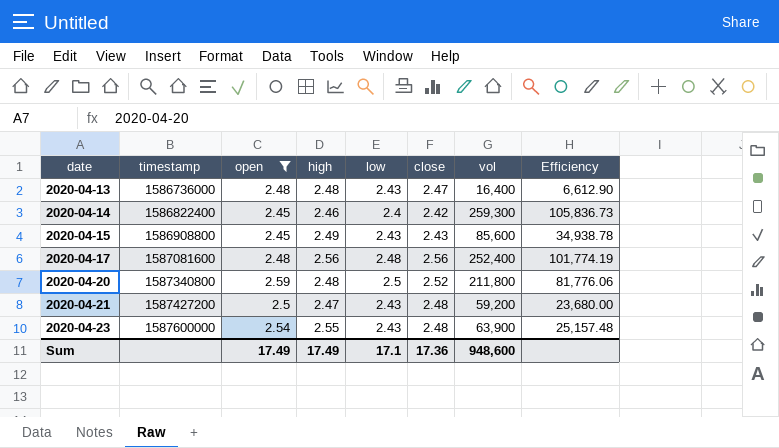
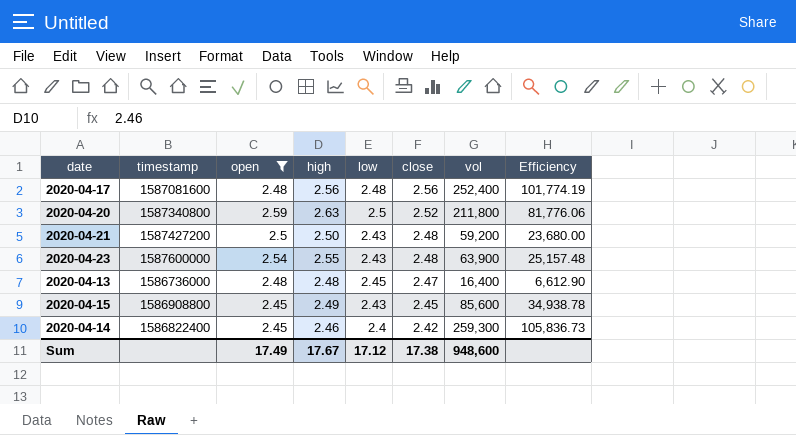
row order: date ascending -> close descending
2020-04-20 | high: 2.48 -> 2.63
2020-04-21 | high: 2.47 -> 2.50
2020-04-13 | low: 2.43 -> 2.45
2020-04-15 | close: 2.43 -> 2.45
Sum | high: 17.49 -> 17.67
Sum | low: 17.1 -> 17.12
Sum | close: 17.36 -> 17.38

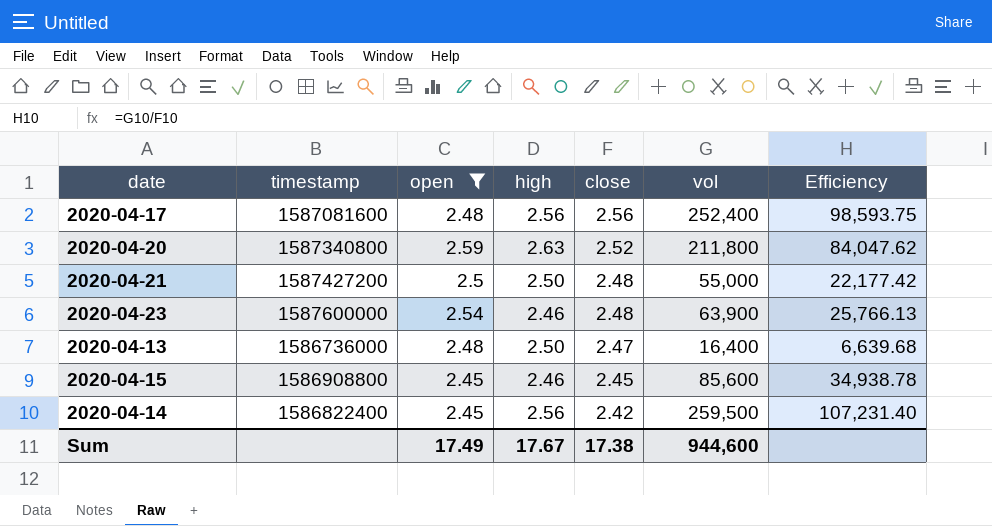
column low | position: 5 -> none
column Efficiency | formula: [vol] / [open] -> [vol] / [close]
2020-04-21 | vol: 59,200 -> 55,000
2020-04-23 | high: 2.55 -> 2.46
2020-04-13 | high: 2.48 -> 2.50
2020-04-15 | high: 2.49 -> 2.46
2020-04-14 | high: 2.46 -> 2.56
2020-04-14 | vol: 259,300 -> 259,500
Sum | vol: 948,600 -> 944,600

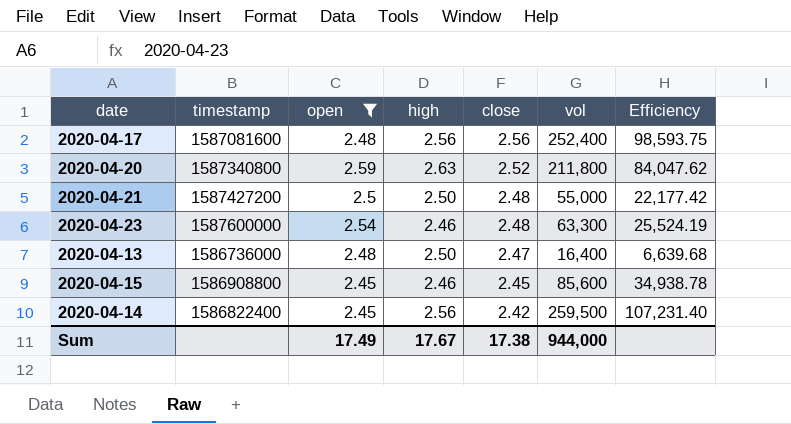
2020-04-23 | vol: 63,900 -> 63,300
2020-04-23 | Efficiency: 25,766.13 -> 25,524.19
Sum | vol: 944,600 -> 944,000

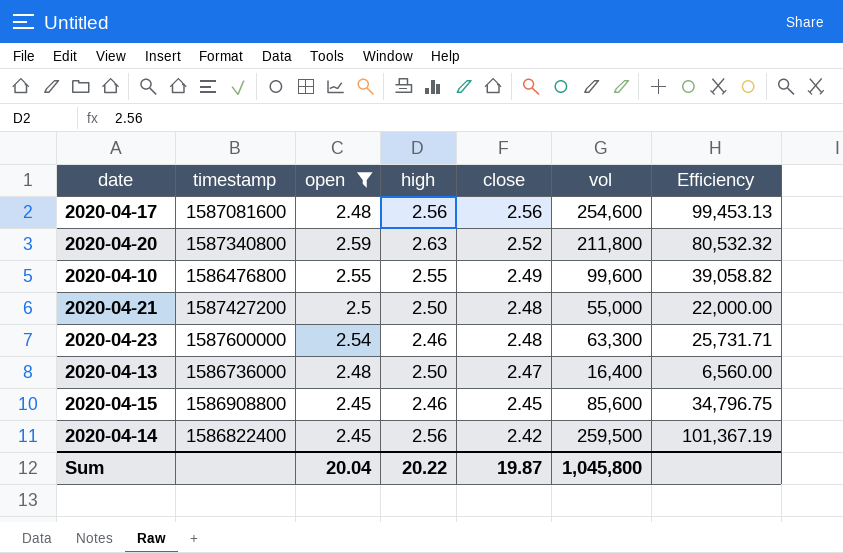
column Efficiency | formula: [vol] / [close] -> [vol] / [high]
2020-04-17 | vol: 252,400 -> 254,600
row 2020-04-10: none -> 1586476800 | 2.55 | 2.55 | 2.49 | 99,600 | 39,058.82
Sum | open: 17.49 -> 20.04
Sum | high: 17.67 -> 20.22
Sum | close: 17.38 -> 19.87
Sum | vol: 944,000 -> 1,045,800

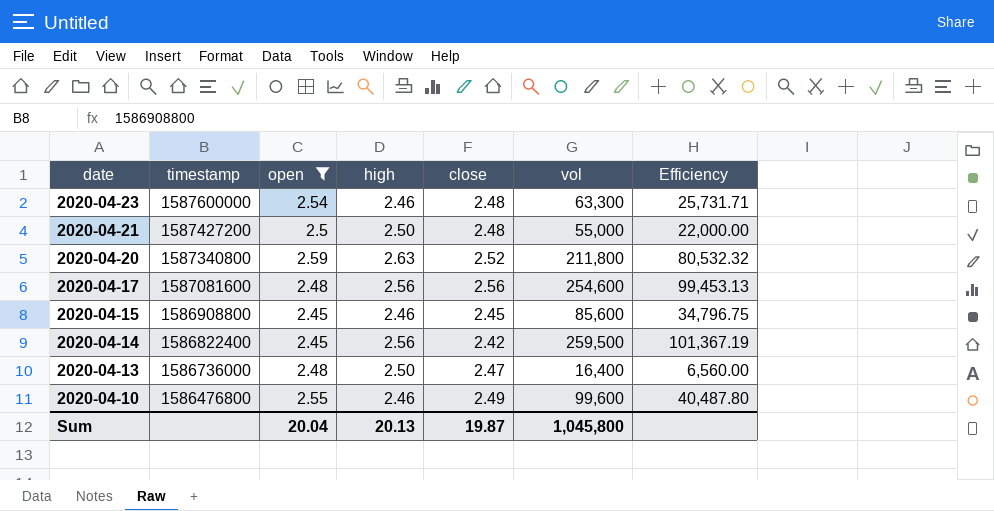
row order: close descending -> date descending
2020-04-10 | high: 2.55 -> 2.46
2020-04-10 | Efficiency: 39,058.82 -> 40,487.80
Sum | high: 20.22 -> 20.13

